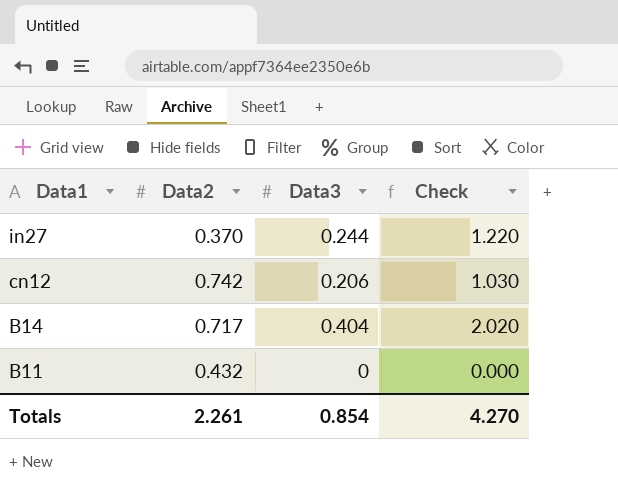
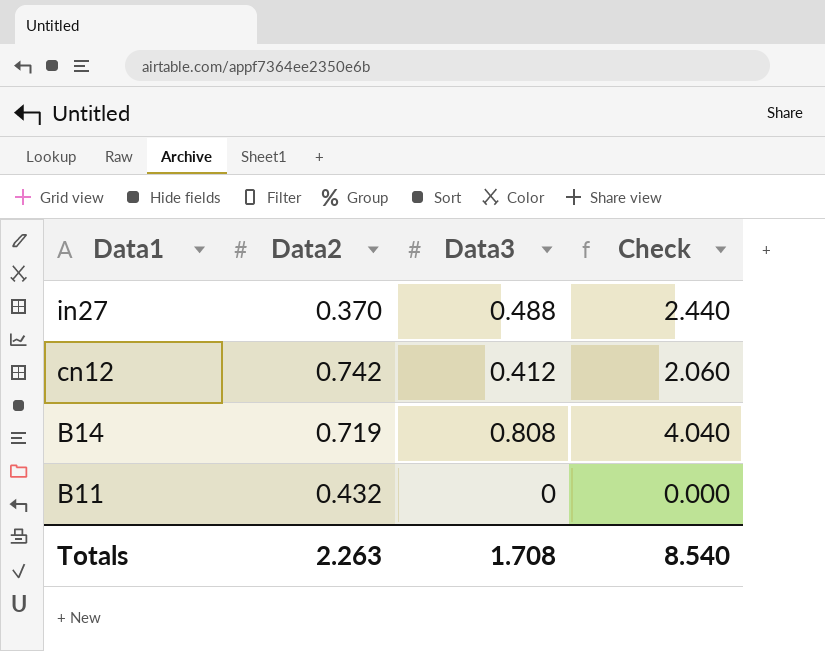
in27 | Data3: 0.244 -> 0.488
in27 | Check: 1.220 -> 2.440
cn12 | Data3: 0.206 -> 0.412
cn12 | Check: 1.030 -> 2.060
B14 | Data2: 0.717 -> 0.719
B14 | Data3: 0.404 -> 0.808
B14 | Check: 2.020 -> 4.040
Totals | Data2: 2.261 -> 2.263
Totals | Data3: 0.854 -> 1.708
Totals | Check: 4.270 -> 8.540

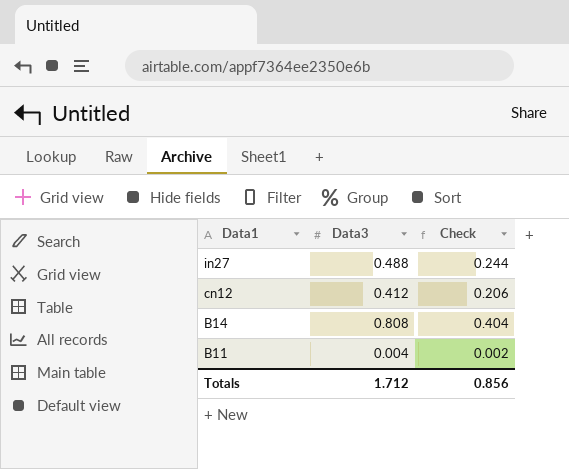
column Data2 | position: 2 -> none
column Check | formula: [Data3] * 5 -> [Data3] * 0.5
B11 | Data3: 0 -> 0.004
Totals | Data3: 1.708 -> 1.712
Totals | Check: 8.540 -> 0.856

